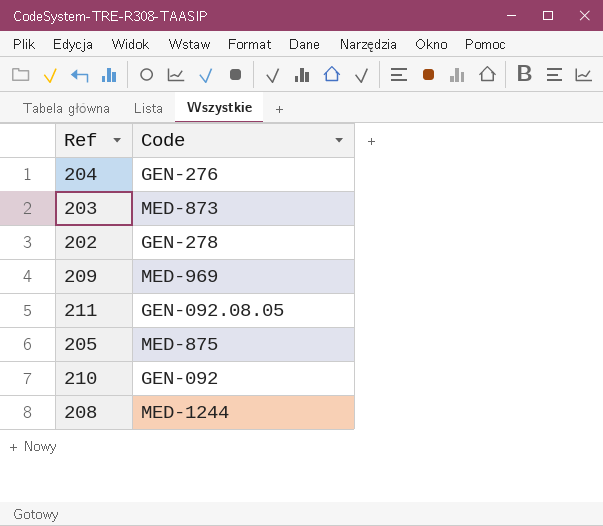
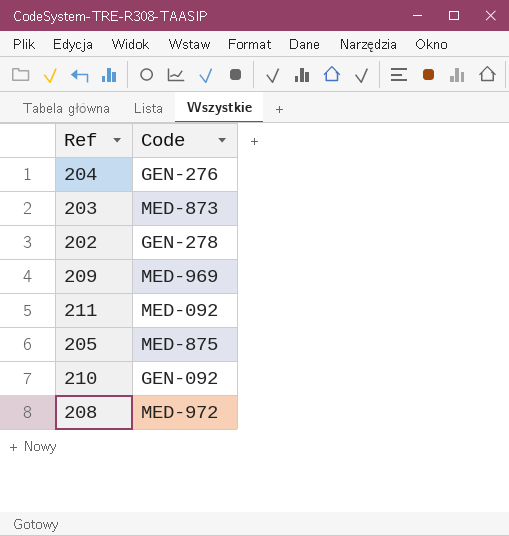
211 | Code: GEN-092.08.05 -> MED-092
208 | Code: MED-1244 -> MED-972

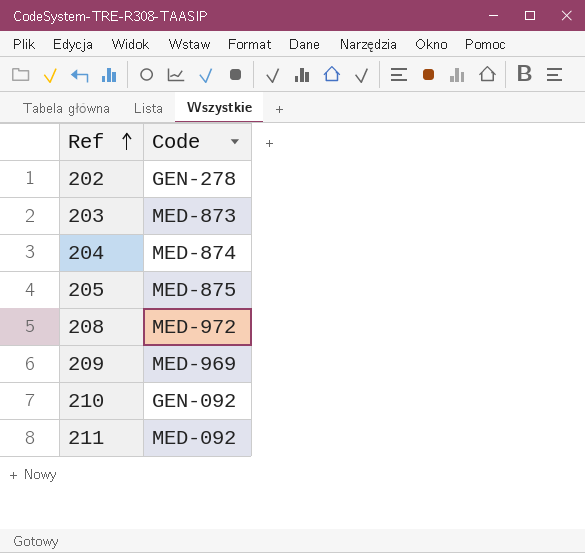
row order: none -> Ref ascending
204 | Code: GEN-276 -> MED-874

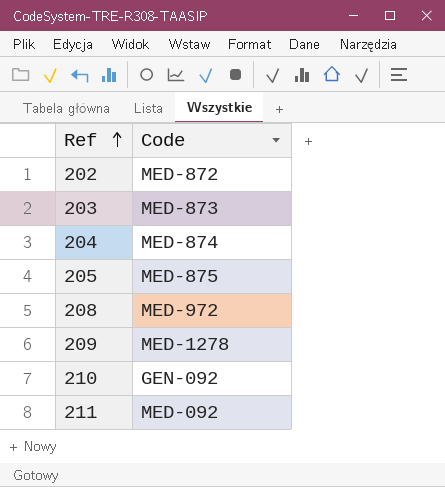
202 | Code: GEN-278 -> MED-872
209 | Code: MED-969 -> MED-1278

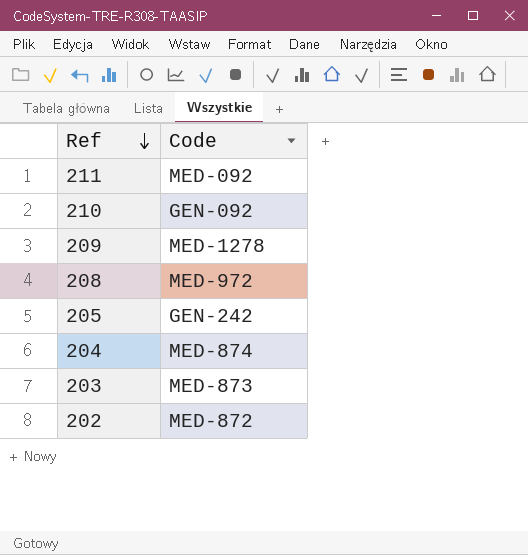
row order: Ref ascending -> Ref descending
205 | Code: MED-875 -> GEN-242

